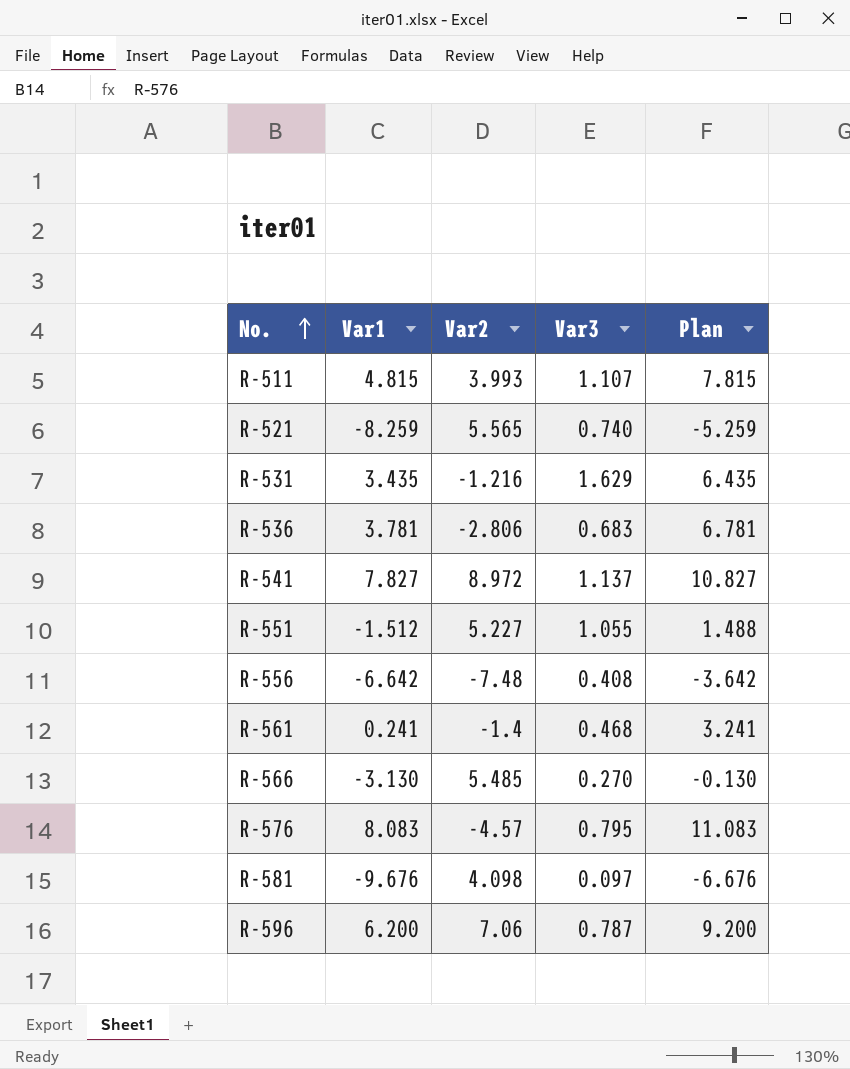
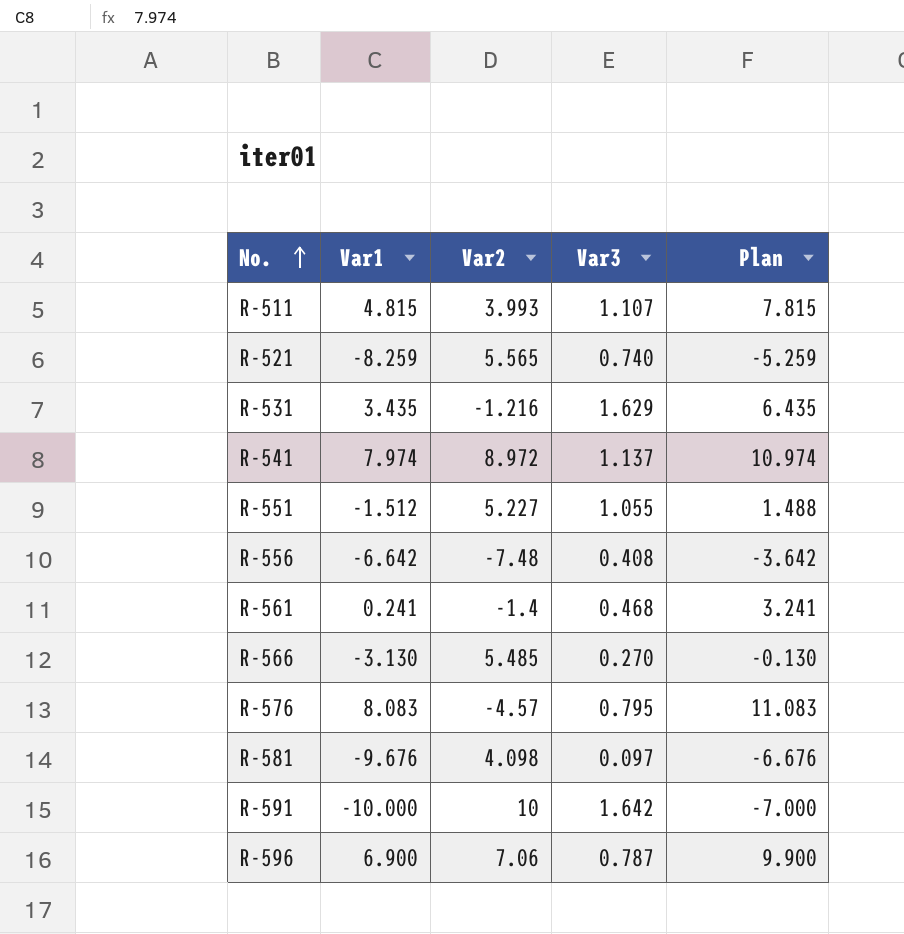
row R-536: 3.781 | -2.806 | 0.683 | 6.781 -> none
R-541 | Var1: 7.827 -> 7.974
R-541 | Plan: 10.827 -> 10.974
row R-591: none -> -10.000 | 10 | 1.642 | -7.000
R-596 | Var1: 6.200 -> 6.900
R-596 | Plan: 9.200 -> 9.900

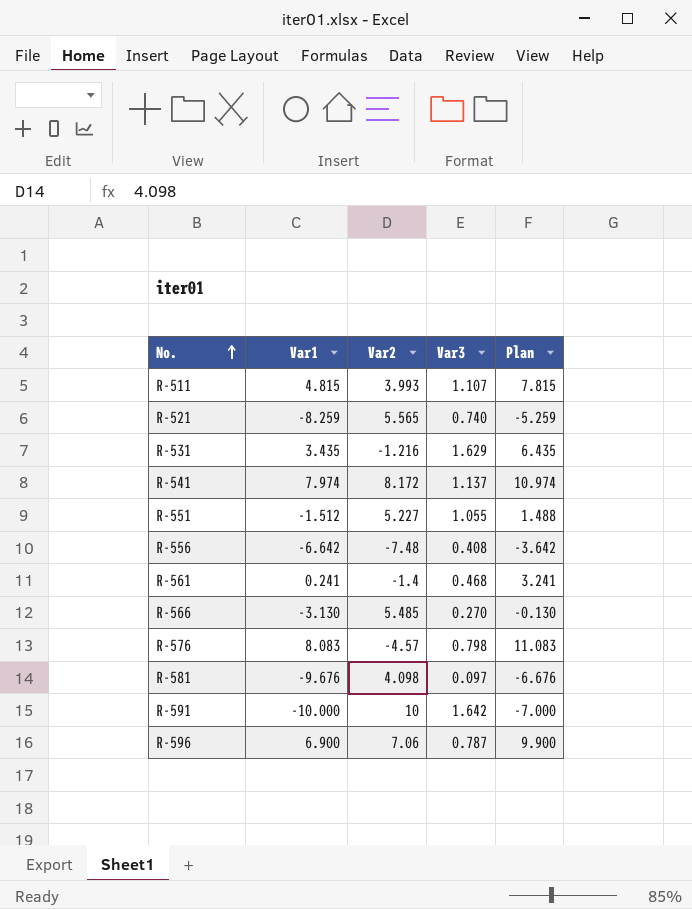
R-541 | Var2: 8.972 -> 8.172
R-576 | Var3: 0.795 -> 0.798

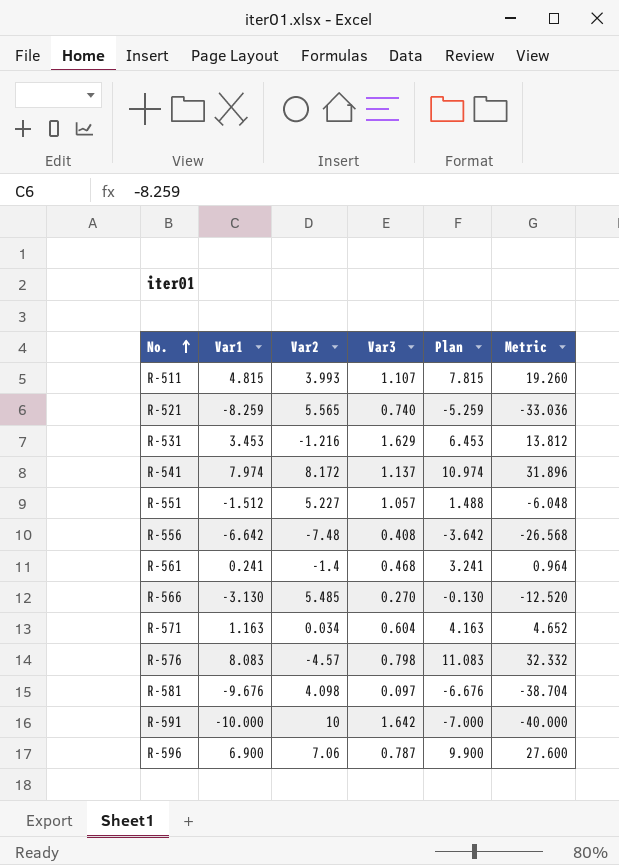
column Metric | formula: none -> [Var1] * 4
R-531 | Var1: 3.435 -> 3.453
R-531 | Plan: 6.435 -> 6.453
R-551 | Var3: 1.055 -> 1.057
row R-571: none -> 1.163 | 0.034 | 0.604 | 4.163 | 4.652

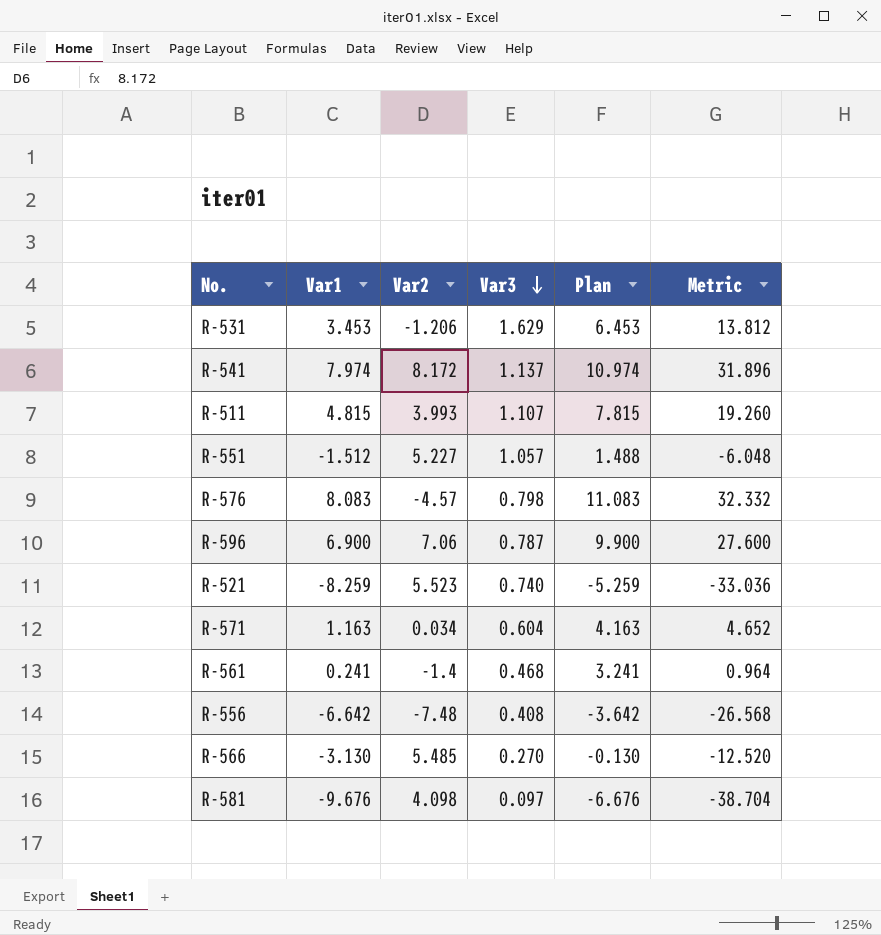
row order: No. ascending -> Var3 descending
row R-591: -10.000 | 10 | 1.642 | -7.000 | -40.000 -> none
R-531 | Var2: -1.216 -> -1.206
R-521 | Var2: 5.565 -> 5.523

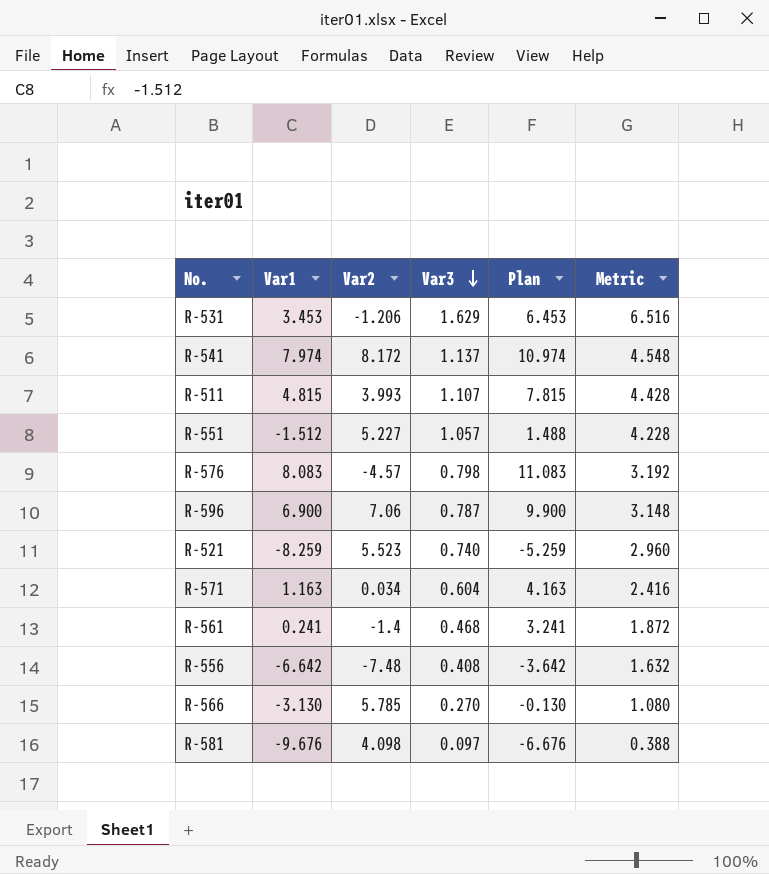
column Metric | formula: [Var1] * 4 -> [Var3] * 4
R-566 | Var2: 5.485 -> 5.785

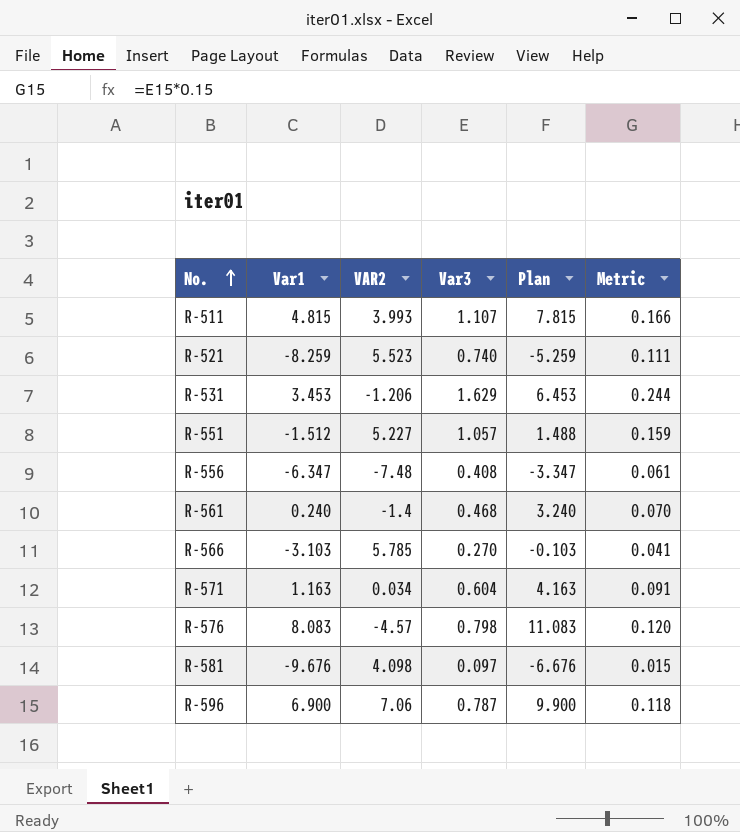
row order: Var3 descending -> No. ascending
column name: Var2 -> VAR2
column Metric | formula: [Var3] * 4 -> [Var3] * 0.15
row R-541: 7.974 | 8.172 | 1.137 | 10.974 | 4.548 -> none
R-556 | Var1: -6.642 -> -6.347
R-556 | Plan: -3.642 -> -3.347
R-561 | Var1: 0.241 -> 0.240
R-561 | Plan: 3.241 -> 3.240
R-566 | Var1: -3.130 -> -3.103
R-566 | Plan: -0.130 -> -0.103

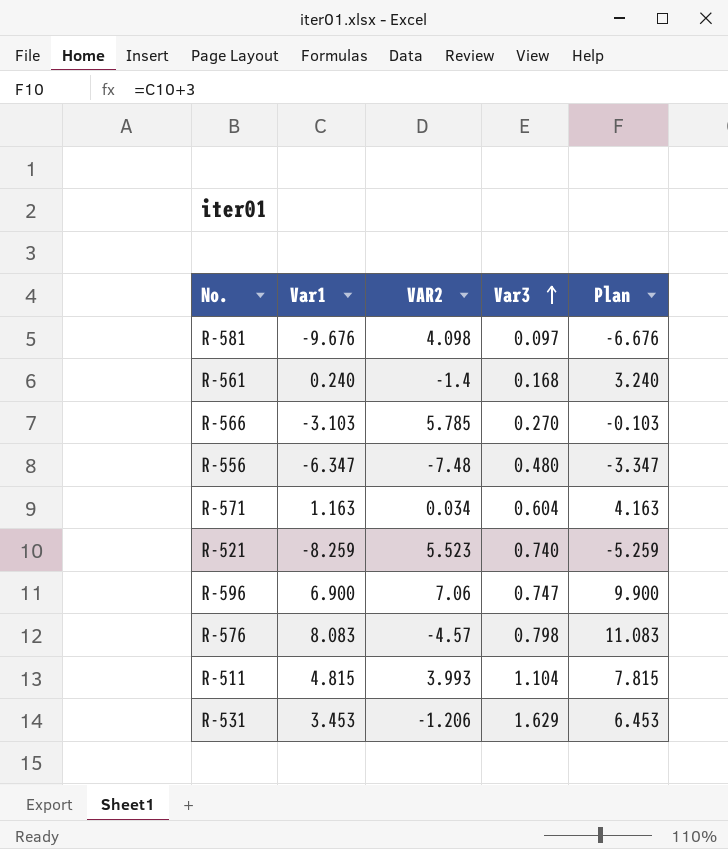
row order: No. ascending -> Var3 ascending
column Metric | formula: [Var3] * 0.15 -> none
row R-551: -1.512 | 5.227 | 1.057 | 1.488 | 0.159 -> none
R-561 | Var3: 0.468 -> 0.168
R-556 | Var3: 0.408 -> 0.480
R-596 | Var3: 0.787 -> 0.747
R-511 | Var3: 1.107 -> 1.104

